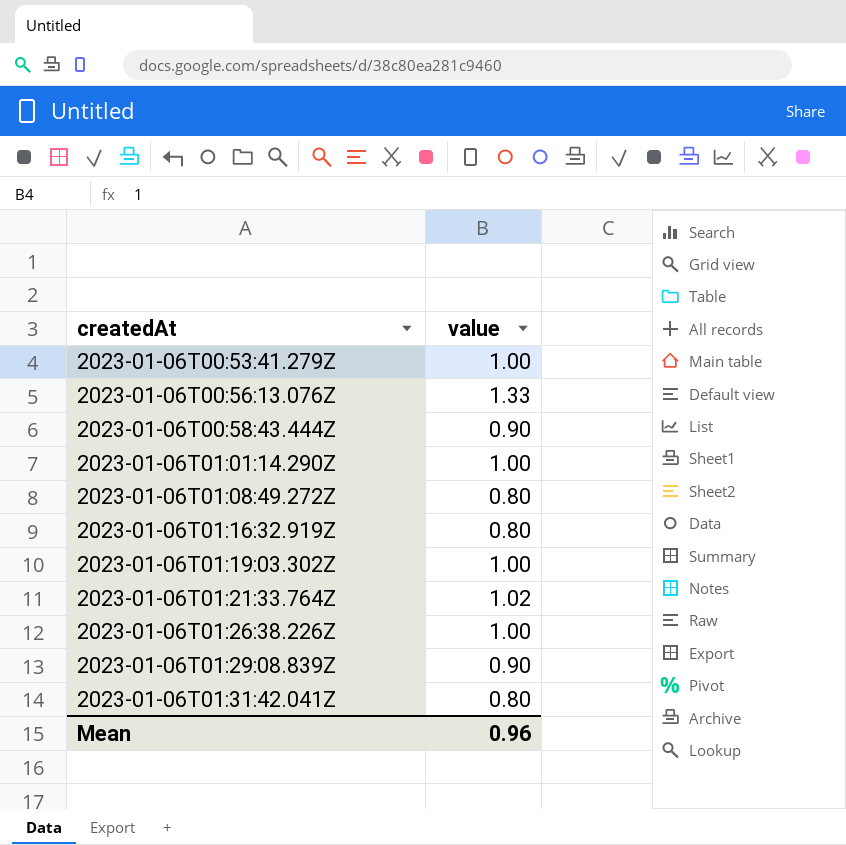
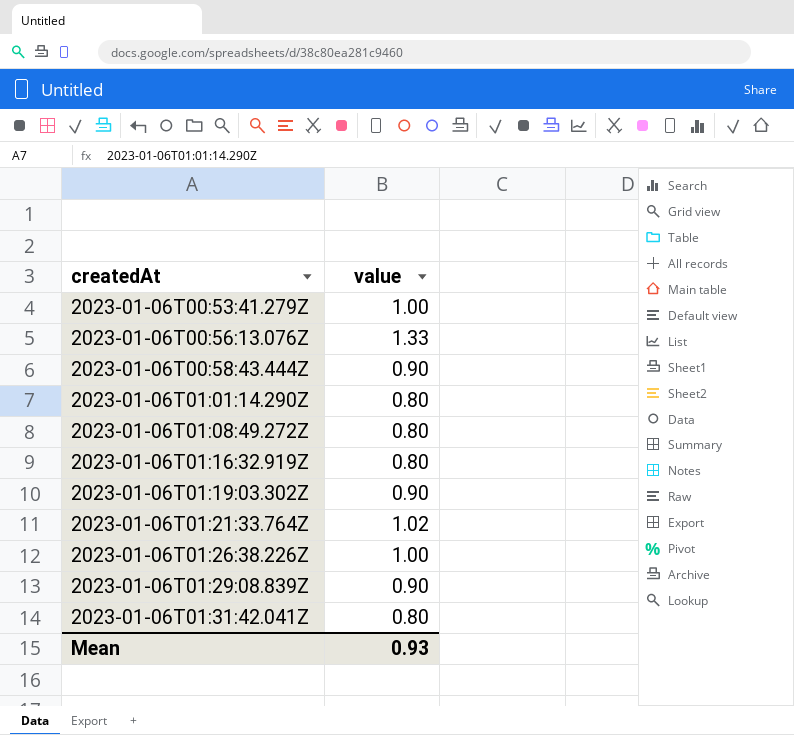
2023-01-06T01:01:14.290Z | value: 1.00 -> 0.80
2023-01-06T01:19:03.302Z | value: 1.00 -> 0.90
Mean | value: 0.96 -> 0.93

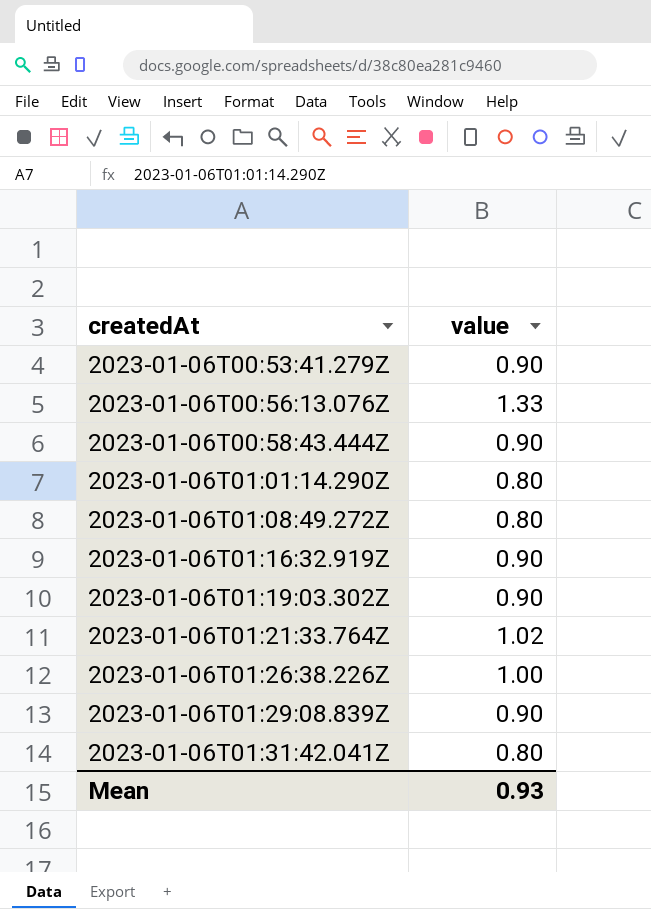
2023-01-06T00:53:41.279Z | value: 1.00 -> 0.90
2023-01-06T01:16:32.919Z | value: 0.80 -> 0.90

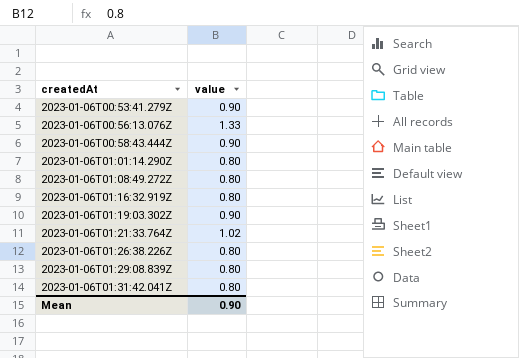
2023-01-06T01:16:32.919Z | value: 0.90 -> 0.80
2023-01-06T01:26:38.226Z | value: 1.00 -> 0.80
2023-01-06T01:29:08.839Z | value: 0.90 -> 0.80
Mean | value: 0.93 -> 0.90

